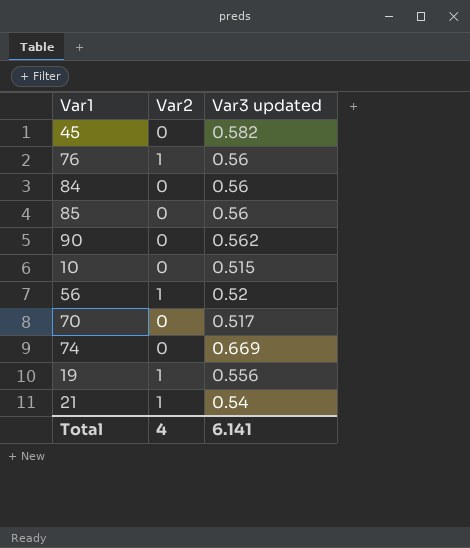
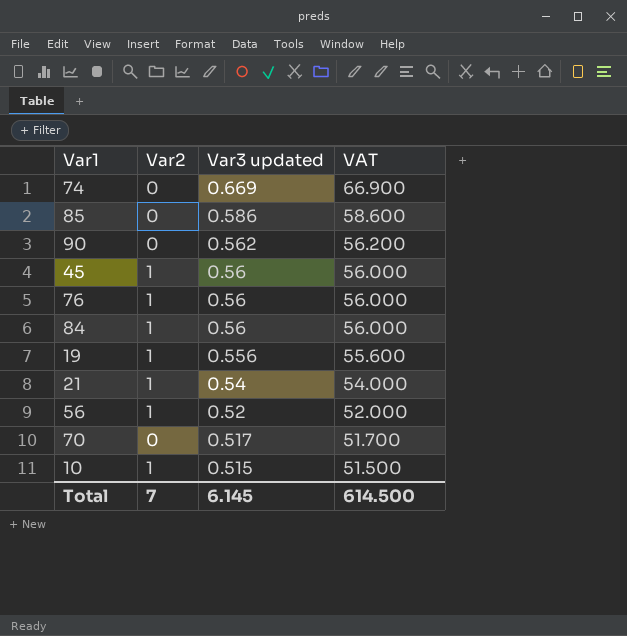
row order: none -> Var3 updated descending
column VAT | formula: none -> [Var3 updated] * 100
85 | Var3 updated: 0.56 -> 0.586
45 | Var2: 0 -> 1
45 | Var3 updated: 0.582 -> 0.56
84 | Var2: 0 -> 1
10 | Var2: 0 -> 1
Total | Var2: 4 -> 7
Total | Var3 updated: 6.141 -> 6.145

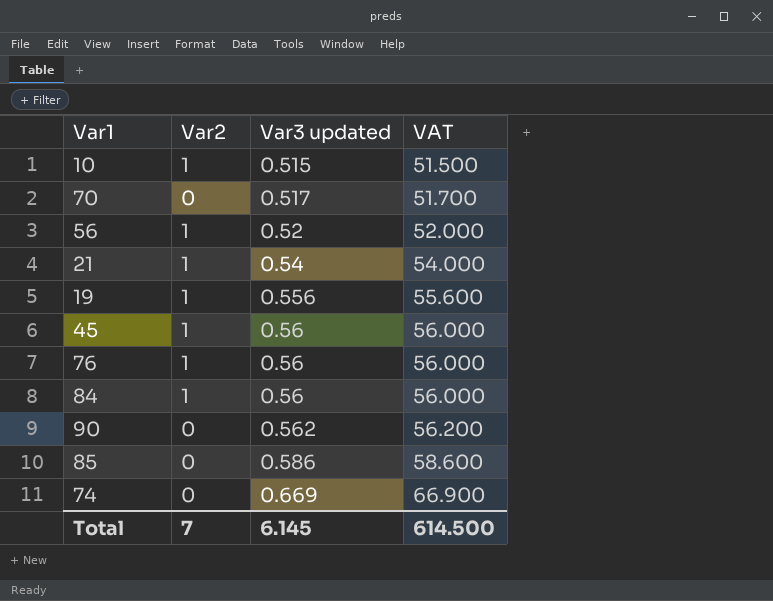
row order: Var3 updated descending -> Var3 updated ascending

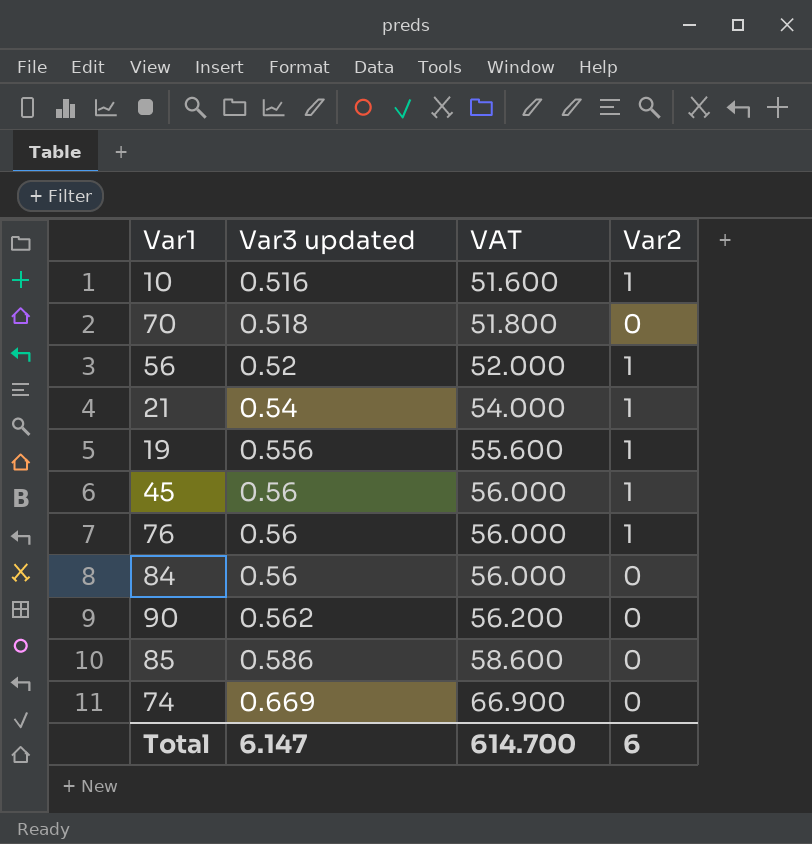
column Var2 | position: 2 -> 4
10 | Var3 updated: 0.515 -> 0.516
10 | VAT: 51.500 -> 51.600
70 | Var3 updated: 0.517 -> 0.518
70 | VAT: 51.700 -> 51.800
84 | Var2: 1 -> 0
Total | Var3 updated: 6.145 -> 6.147
Total | VAT: 614.500 -> 614.700
Total | Var2: 7 -> 6

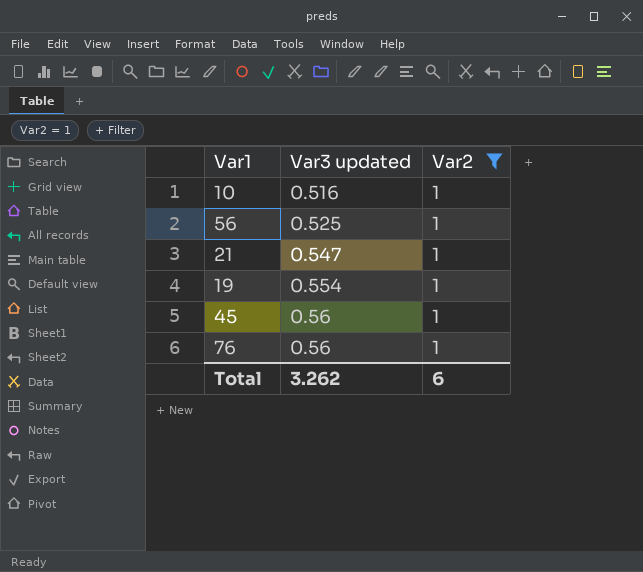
filter: none -> Var2 = 1
column VAT | formula: [Var3 updated] * 100 -> none
56 | Var3 updated: 0.52 -> 0.525
21 | Var3 updated: 0.54 -> 0.547
19 | Var3 updated: 0.556 -> 0.554
Total | Var3 updated: 6.147 -> 3.262

